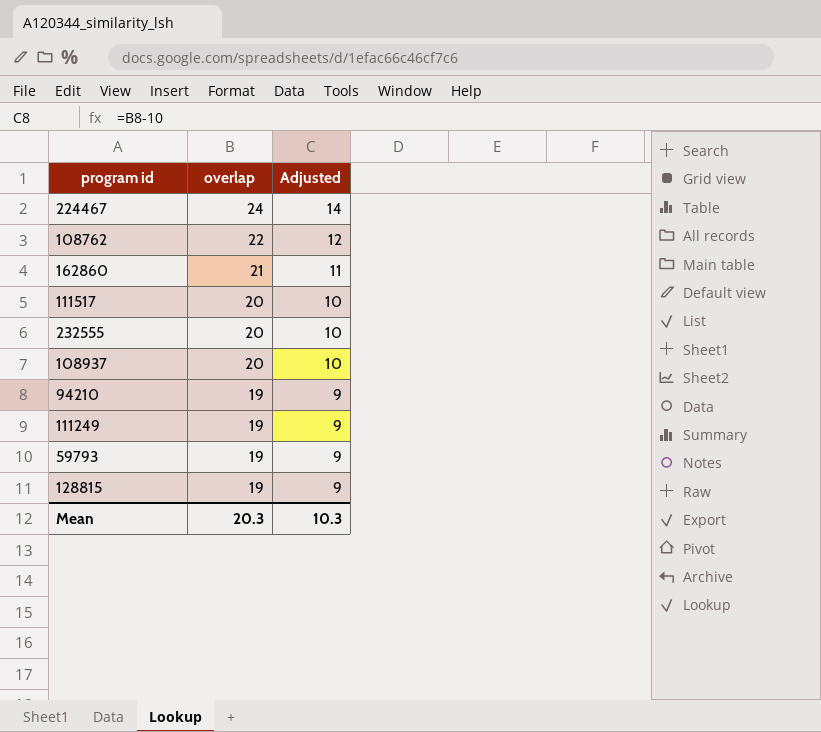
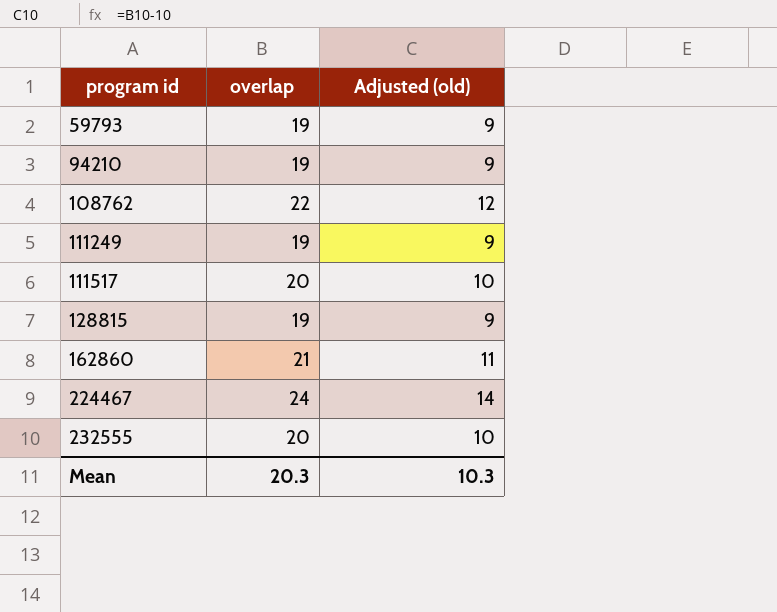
row order: overlap descending -> program id ascending
column name: Adjusted -> Adjusted (old)
row 108937: 20 | 10 -> none

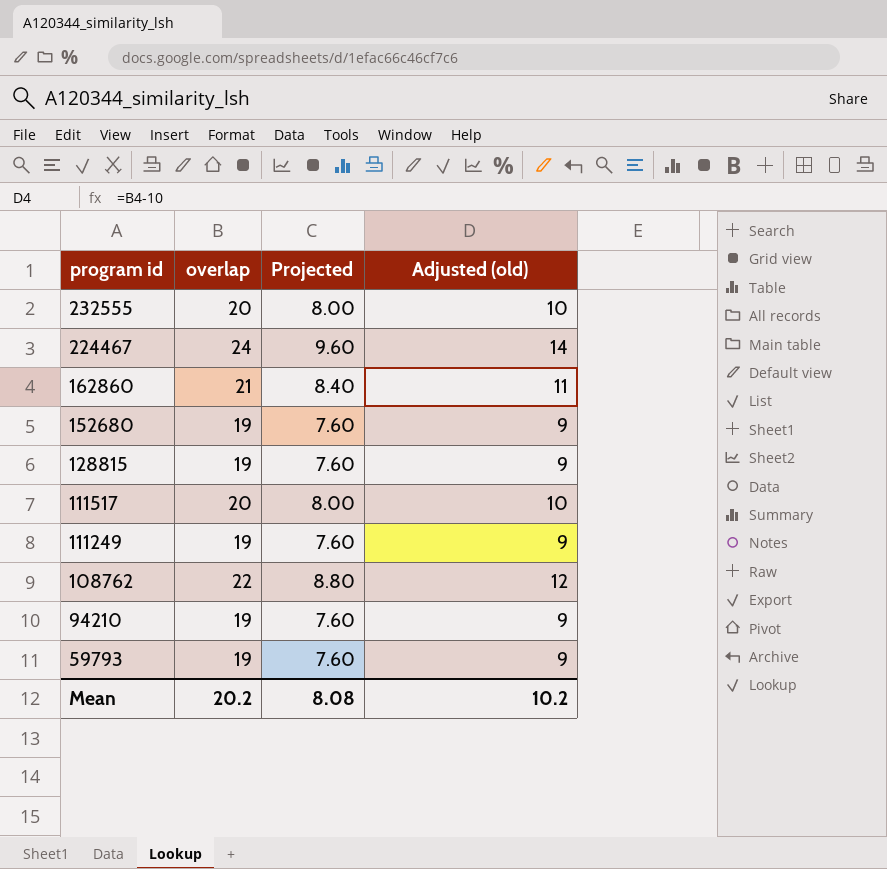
row order: program id ascending -> program id descending
column Projected | formula: none -> [overlap] * 0.4
row 152680: none -> 19 | 7.60 | 9
Mean | overlap: 20.3 -> 20.2
Mean | Adjusted (old): 10.3 -> 10.2

